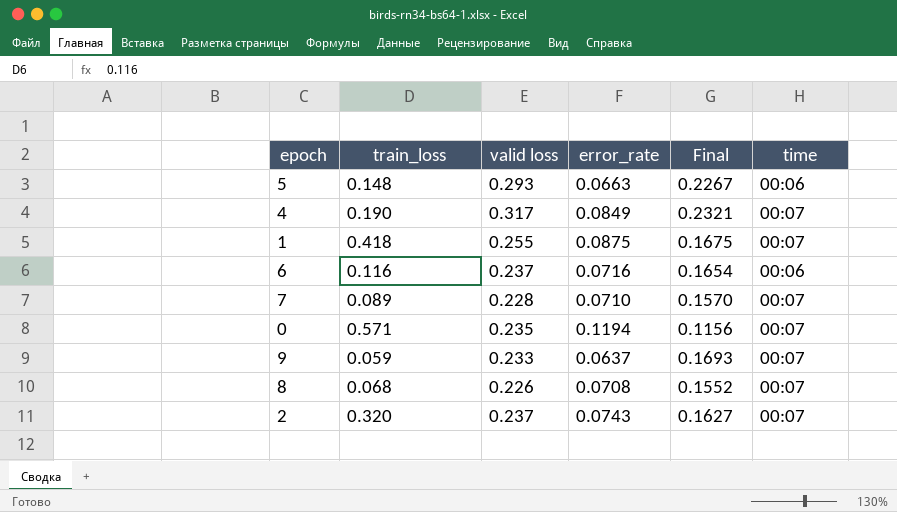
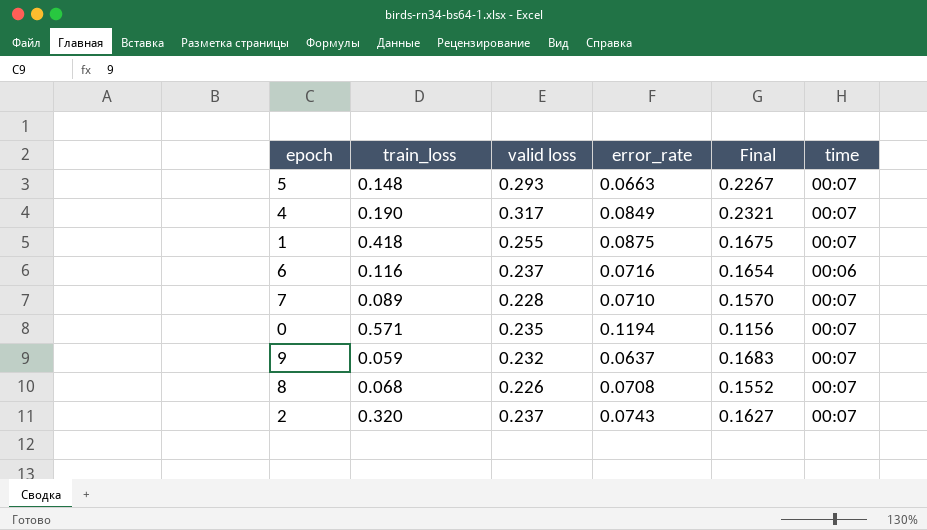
5 | time: 00:06 -> 00:07
9 | valid loss: 0.233 -> 0.232
9 | Final: 0.1693 -> 0.1683

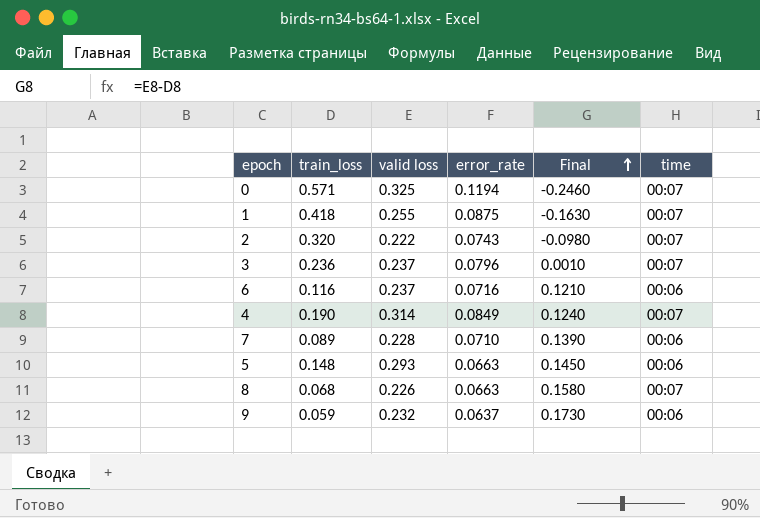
row order: none -> Final ascending
column Final | formula: [valid loss] - [error_rate] -> [valid loss] - [train_loss]
0 | valid loss: 0.235 -> 0.325
2 | valid loss: 0.237 -> 0.222
row 3: none -> 0.236 | 0.237 | 0.0796 | 0.0010 | 00:07
4 | valid loss: 0.317 -> 0.314
7 | time: 00:07 -> 00:06
5 | time: 00:07 -> 00:06
8 | error_rate: 0.0708 -> 0.0663
9 | time: 00:07 -> 00:06

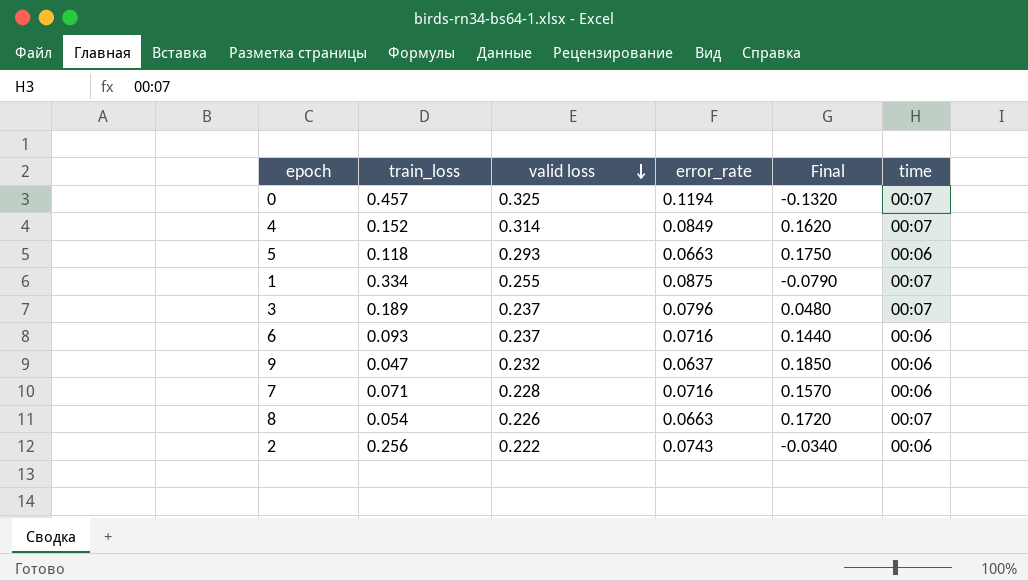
row order: Final ascending -> valid loss descending
0 | train_loss: 0.571 -> 0.457
0 | Final: -0.2460 -> -0.1320
4 | train_loss: 0.190 -> 0.152
4 | Final: 0.1240 -> 0.1620
5 | train_loss: 0.148 -> 0.118
5 | Final: 0.1450 -> 0.1750
1 | train_loss: 0.418 -> 0.334
1 | Final: -0.1630 -> -0.0790
3 | train_loss: 0.236 -> 0.189
3 | Final: 0.0010 -> 0.0480
6 | train_loss: 0.116 -> 0.093
6 | Final: 0.1210 -> 0.1440
9 | train_loss: 0.059 -> 0.047
9 | Final: 0.1730 -> 0.1850
7 | train_loss: 0.089 -> 0.071
7 | error_rate: 0.0710 -> 0.0716
7 | Final: 0.1390 -> 0.1570
8 | train_loss: 0.068 -> 0.054
8 | Final: 0.1580 -> 0.1720
2 | train_loss: 0.320 -> 0.256
2 | Final: -0.0980 -> -0.0340
2 | time: 00:07 -> 00:06

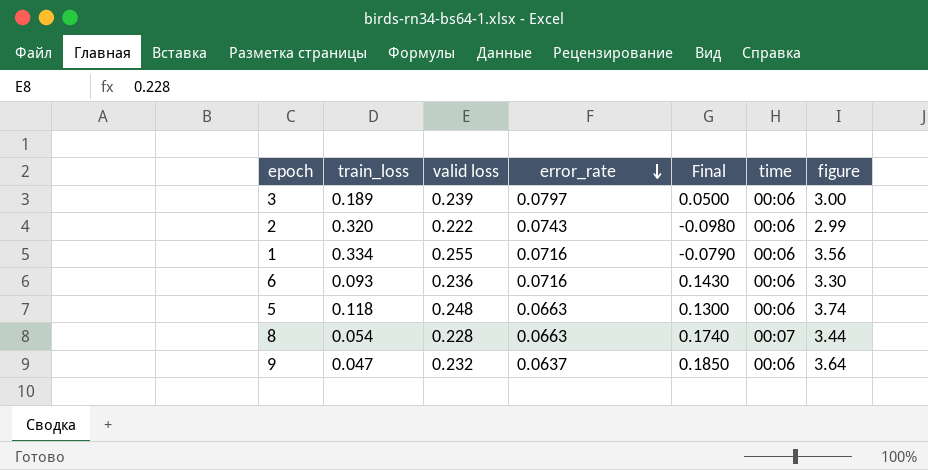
row order: valid loss descending -> error_rate descending
column figure | formula: none -> [valid loss] / [error_rate]
row 0: 0.457 | 0.325 | 0.1194 | -0.1320 | 00:07 -> none
row 4: 0.152 | 0.314 | 0.0849 | 0.1620 | 00:07 -> none
row 7: 0.071 | 0.228 | 0.0716 | 0.1570 | 00:06 -> none
3 | valid loss: 0.237 -> 0.239
3 | error_rate: 0.0796 -> 0.0797
3 | Final: 0.0480 -> 0.0500
3 | time: 00:07 -> 00:06
2 | train_loss: 0.256 -> 0.320
2 | Final: -0.0340 -> -0.0980
1 | error_rate: 0.0875 -> 0.0716
1 | time: 00:07 -> 00:06
6 | valid loss: 0.237 -> 0.236
6 | Final: 0.1440 -> 0.1430
5 | valid loss: 0.293 -> 0.248
5 | Final: 0.1750 -> 0.1300
8 | valid loss: 0.226 -> 0.228
8 | Final: 0.1720 -> 0.1740

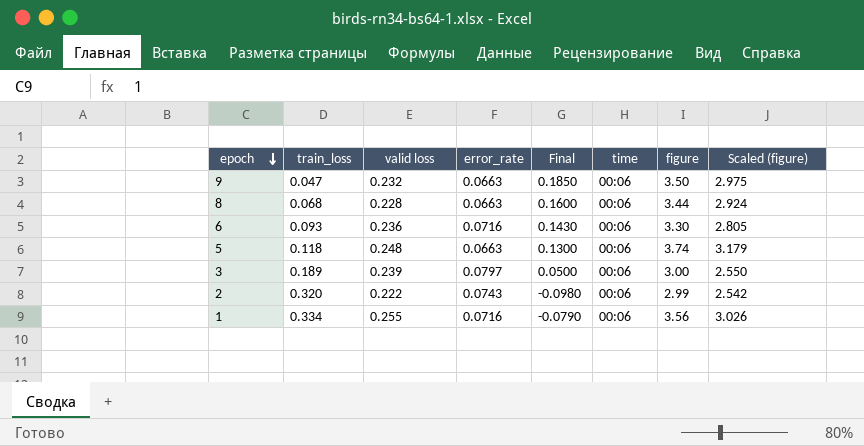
row order: error_rate descending -> epoch descending
column Scaled (figure) | formula: none -> [figure] * 0.85
9 | error_rate: 0.0637 -> 0.0663
9 | figure: 3.64 -> 3.50
8 | train_loss: 0.054 -> 0.068
8 | Final: 0.1740 -> 0.1600
8 | time: 00:07 -> 00:06

